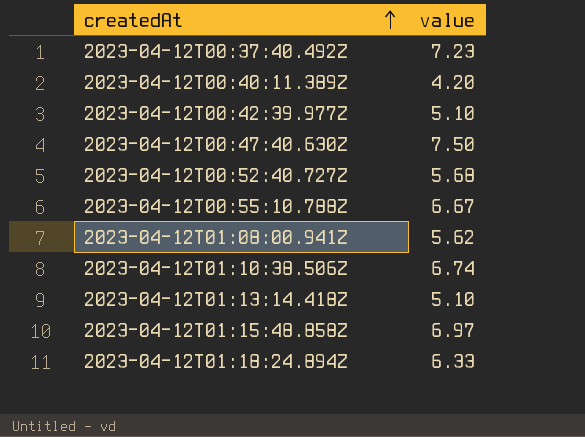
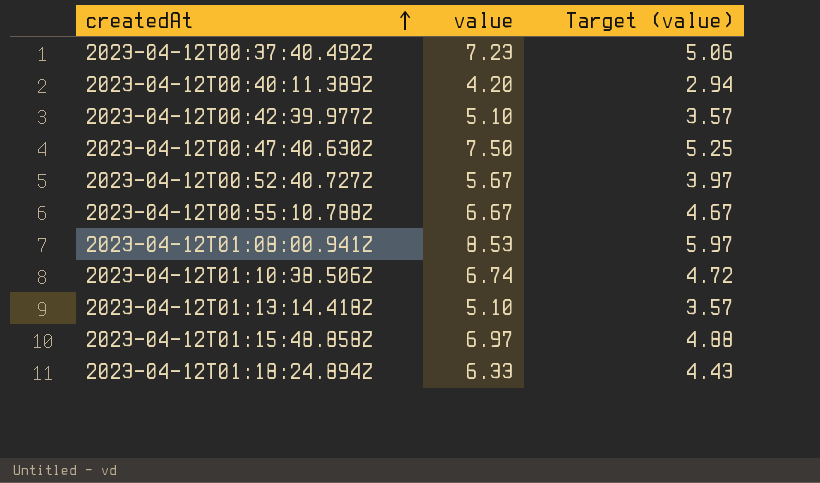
column Target (value) | formula: none -> [value] * 0.7
2023-04-12T00:52:40.727Z | value: 5.68 -> 5.67
2023-04-12T01:08:00.941Z | value: 5.62 -> 8.53

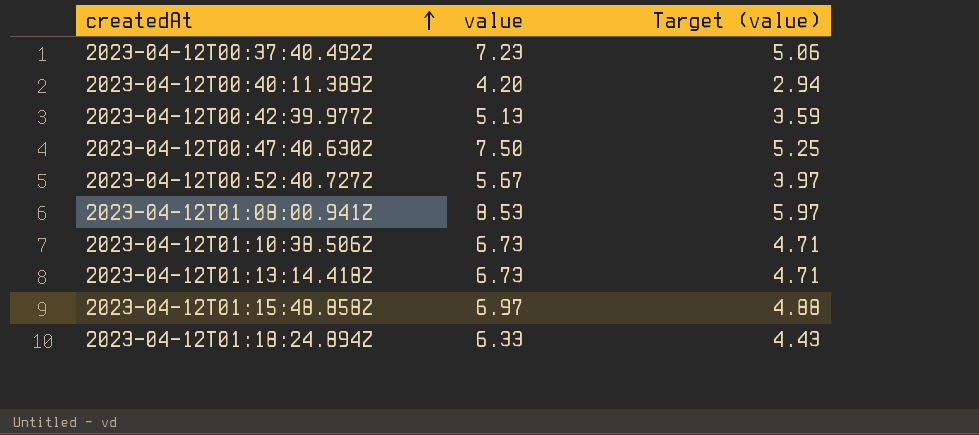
row 2023-04-12T00:55:10.788Z: 6.67 | 4.67 -> none
2023-04-12T00:42:39.977Z | value: 5.10 -> 5.13
2023-04-12T00:42:39.977Z | Target (value): 3.57 -> 3.59
2023-04-12T01:10:38.506Z | value: 6.74 -> 6.73
2023-04-12T01:10:38.506Z | Target (value): 4.72 -> 4.71
2023-04-12T01:13:14.418Z | value: 5.10 -> 6.73
2023-04-12T01:13:14.418Z | Target (value): 3.57 -> 4.71

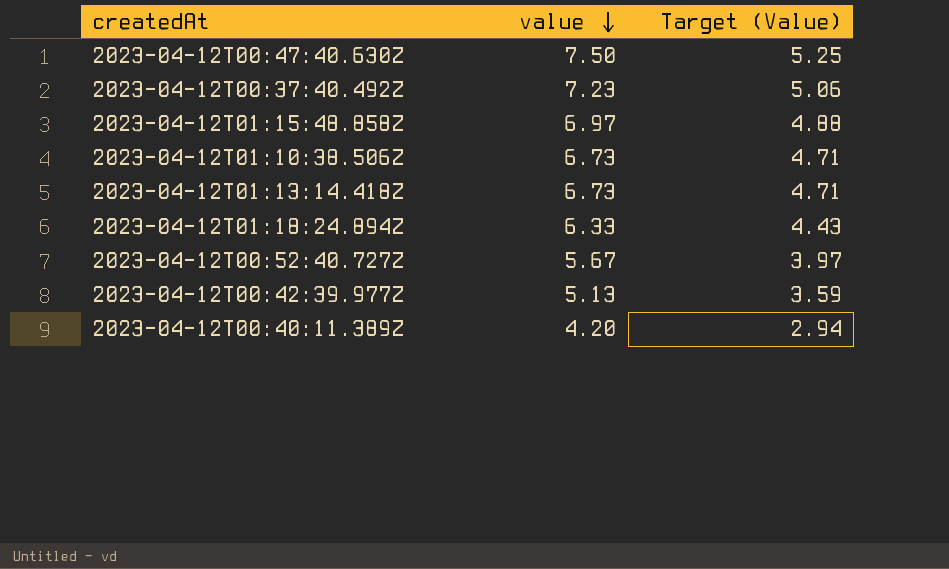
row order: createdAt ascending -> value descending
column name: Target (value) -> Target (Value)
row 2023-04-12T01:08:00.941Z: 8.53 | 5.97 -> none

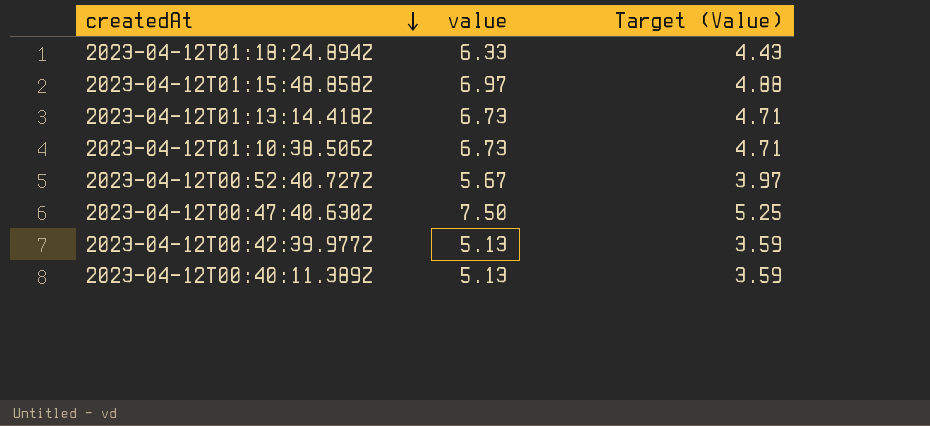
row order: value descending -> createdAt descending
row 2023-04-12T00:37:40.492Z: 7.23 | 5.06 -> none
2023-04-12T00:40:11.389Z | value: 4.20 -> 5.13
2023-04-12T00:40:11.389Z | Target (Value): 2.94 -> 3.59

